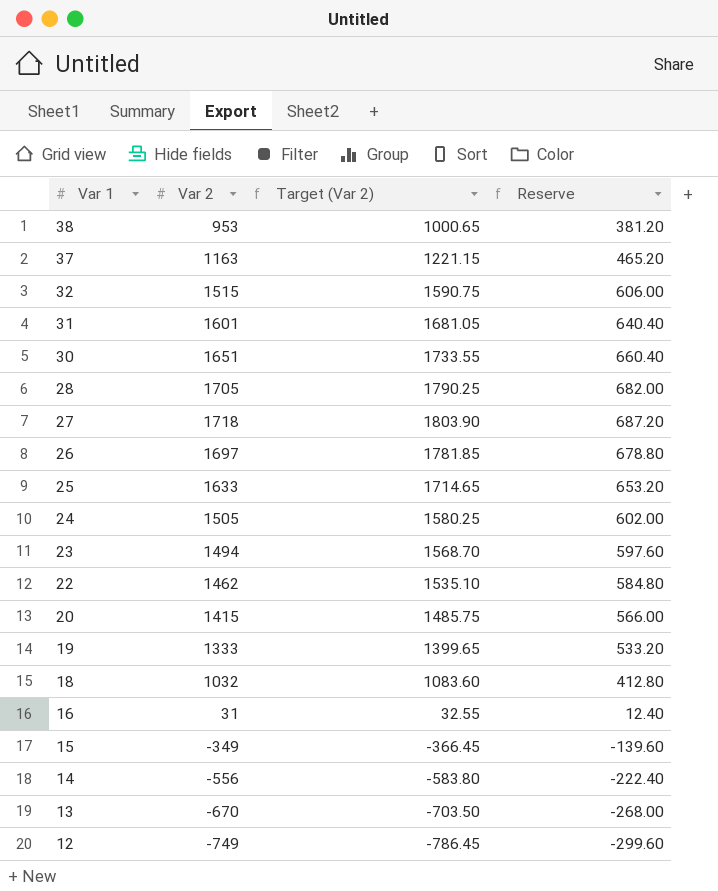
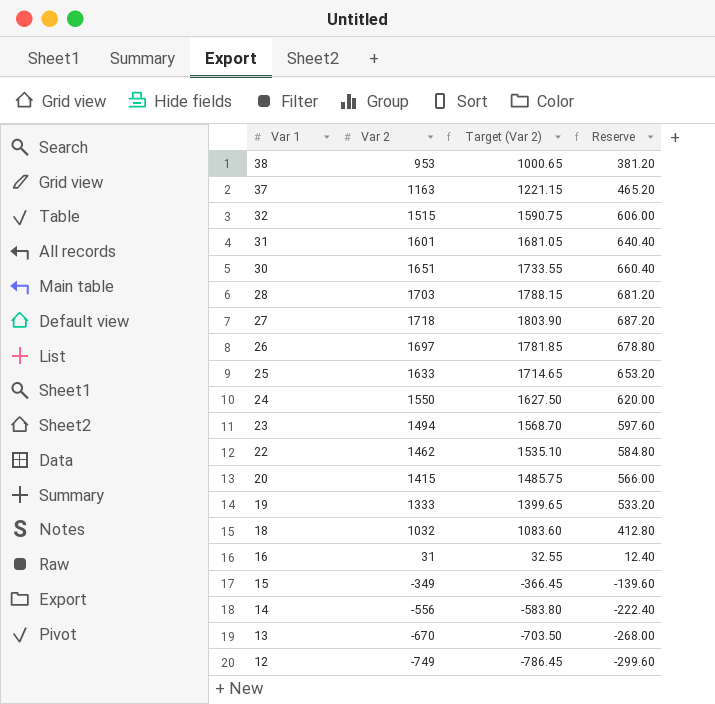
28 | Var 2: 1705 -> 1703
28 | Target (Var 2): 1790.25 -> 1788.15
28 | Reserve: 682.00 -> 681.20
24 | Var 2: 1505 -> 1550
24 | Target (Var 2): 1580.25 -> 1627.50
24 | Reserve: 602.00 -> 620.00

